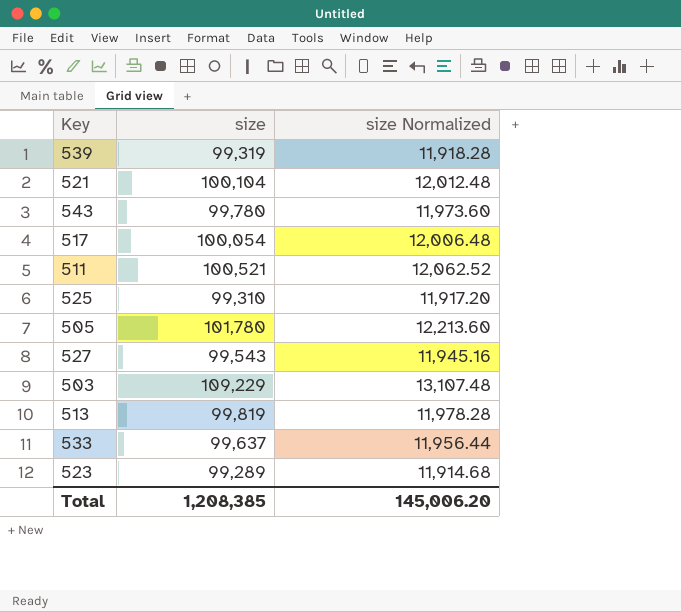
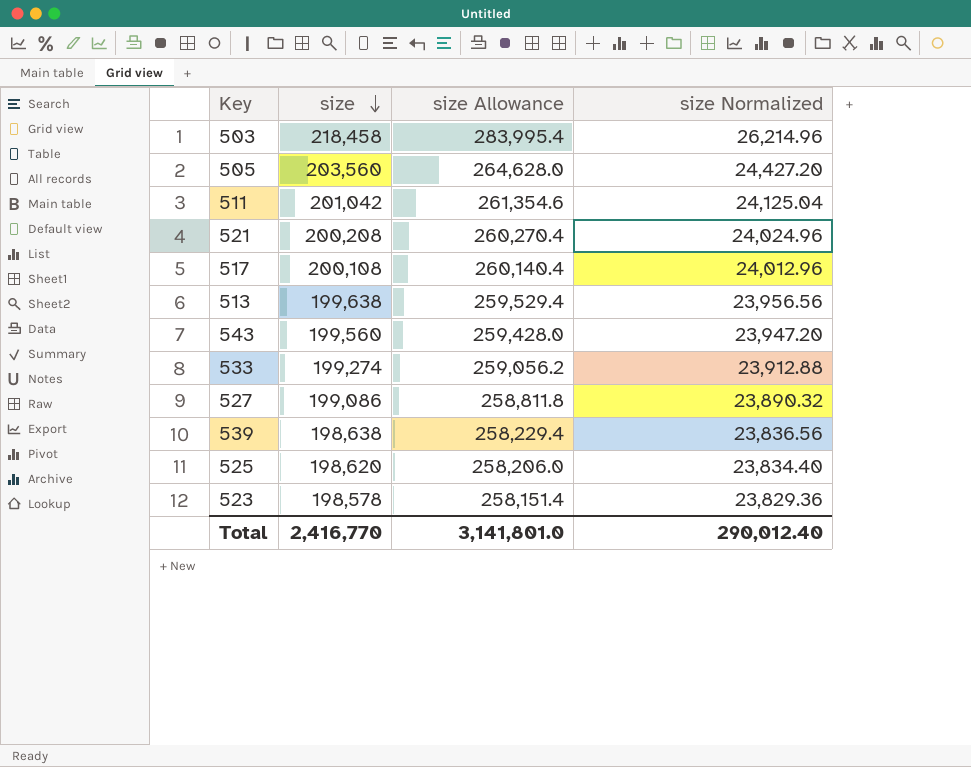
row order: none -> size descending
column size Allowance | formula: none -> [size] * 1.3
503 | size: 109,229 -> 218,458
503 | size Normalized: 13,107.48 -> 26,214.96
505 | size: 101,780 -> 203,560
505 | size Normalized: 12,213.60 -> 24,427.20
511 | size: 100,521 -> 201,042
511 | size Normalized: 12,062.52 -> 24,125.04
521 | size: 100,104 -> 200,208
521 | size Normalized: 12,012.48 -> 24,024.96
517 | size: 100,054 -> 200,108
517 | size Normalized: 12,006.48 -> 24,012.96
513 | size: 99,819 -> 199,638
513 | size Normalized: 11,978.28 -> 23,956.56
543 | size: 99,780 -> 199,560
543 | size Normalized: 11,973.60 -> 23,947.20
533 | size: 99,637 -> 199,274
533 | size Normalized: 11,956.44 -> 23,912.88
527 | size: 99,543 -> 199,086
527 | size Normalized: 11,945.16 -> 23,890.32
539 | size: 99,319 -> 198,638
539 | size Normalized: 11,918.28 -> 23,836.56
525 | size: 99,310 -> 198,620
525 | size Normalized: 11,917.20 -> 23,834.40
523 | size: 99,289 -> 198,578
523 | size Normalized: 11,914.68 -> 23,829.36
Total | size: 1,208,385 -> 2,416,770
Total | size Normalized: 145,006.20 -> 290,012.40

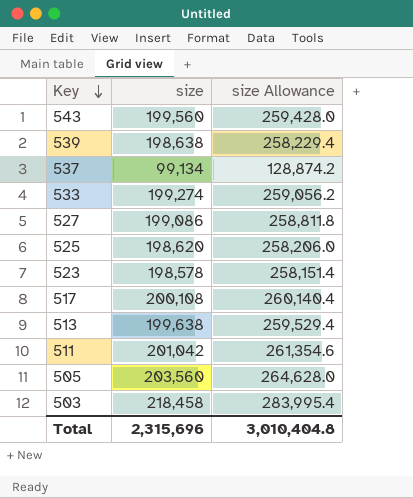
row order: size descending -> Key descending
column size Normalized | formula: [size] * 0.12 -> none
row 521: 200,208 | 260,270.4 | 24,024.96 -> none
row 537: none -> 99,134 | 128,874.2
Total | size: 2,416,770 -> 2,315,696
Total | size Allowance: 3,141,801.0 -> 3,010,404.8

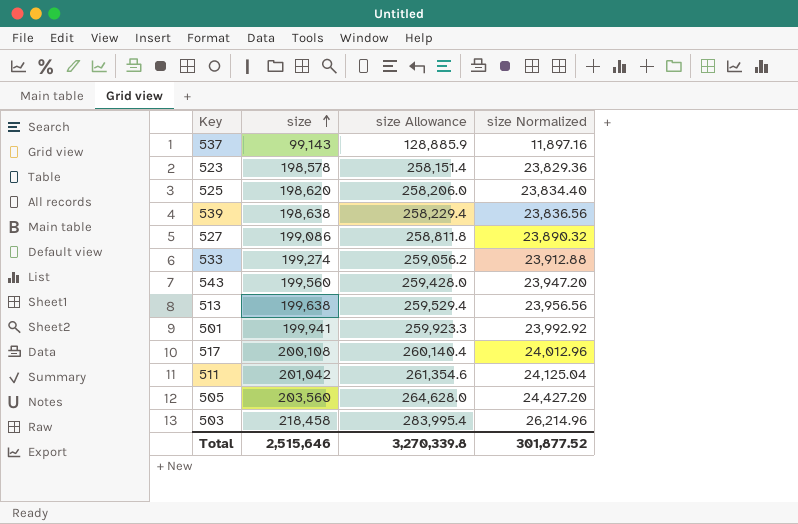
row order: Key descending -> size ascending
column size Normalized | formula: none -> [size] * 0.12
537 | size: 99,134 -> 99,143
537 | size Allowance: 128,874.2 -> 128,885.9
row 501: none -> 199,941 | 259,923.3 | 23,992.92
Total | size: 2,315,696 -> 2,515,646
Total | size Allowance: 3,010,404.8 -> 3,270,339.8

